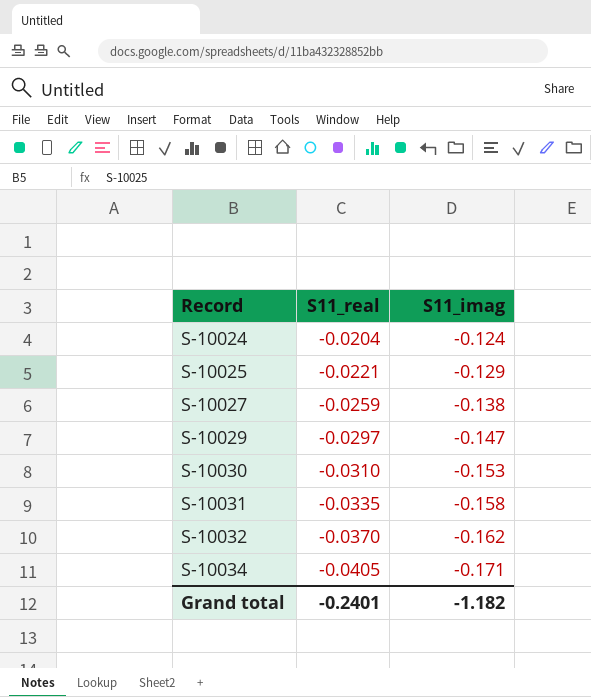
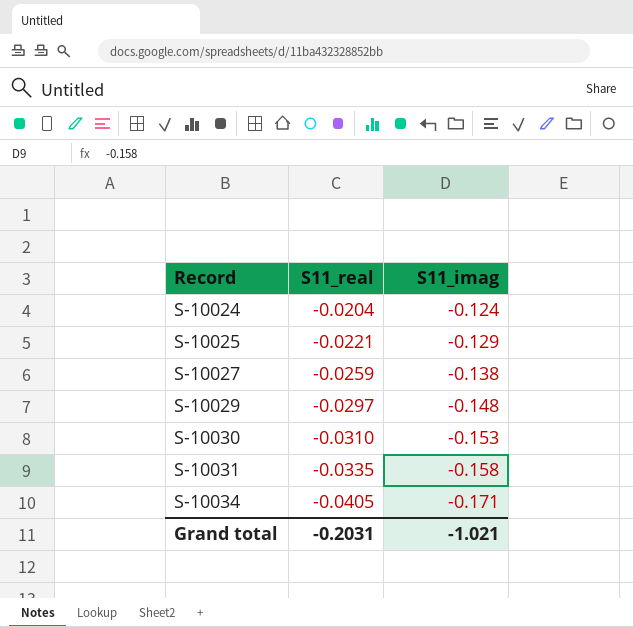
row S-10032: -0.0370 | -0.162 -> none
S-10029 | S11_imag: -0.147 -> -0.148
Grand total | S11_real: -0.2401 -> -0.2031
Grand total | S11_imag: -1.182 -> -1.021

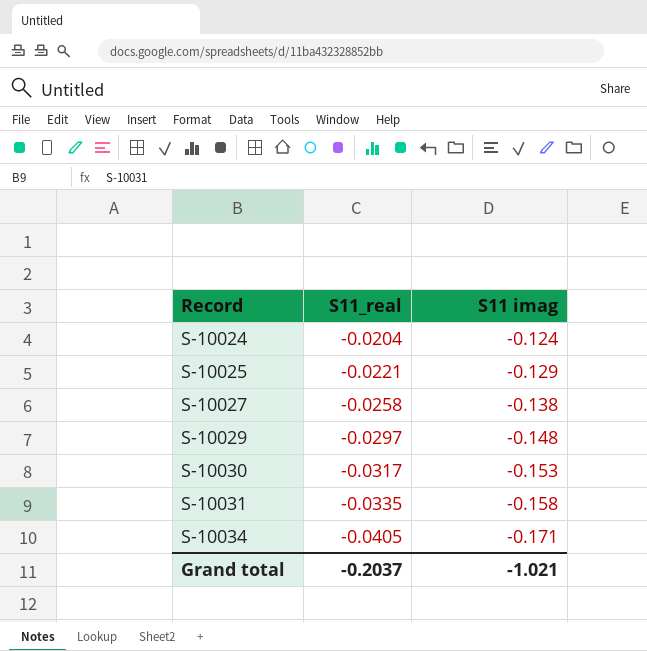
column name: S11_imag -> S11 imag
S-10027 | S11_real: -0.0259 -> -0.0258
S-10030 | S11_real: -0.0310 -> -0.0317
Grand total | S11_real: -0.2031 -> -0.2037

